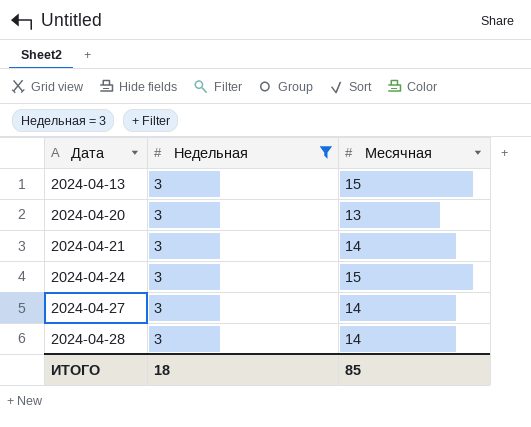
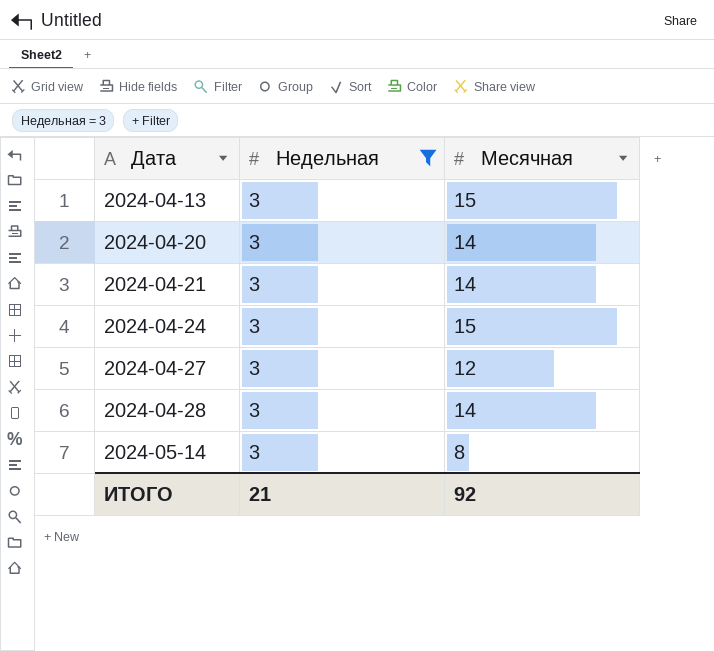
2024-04-20 | Месячная: 13 -> 14
2024-04-27 | Месячная: 14 -> 12
row 2024-05-14: none -> 3 | 8
ИТОГО | Недельная: 18 -> 21
ИТОГО | Месячная: 85 -> 92

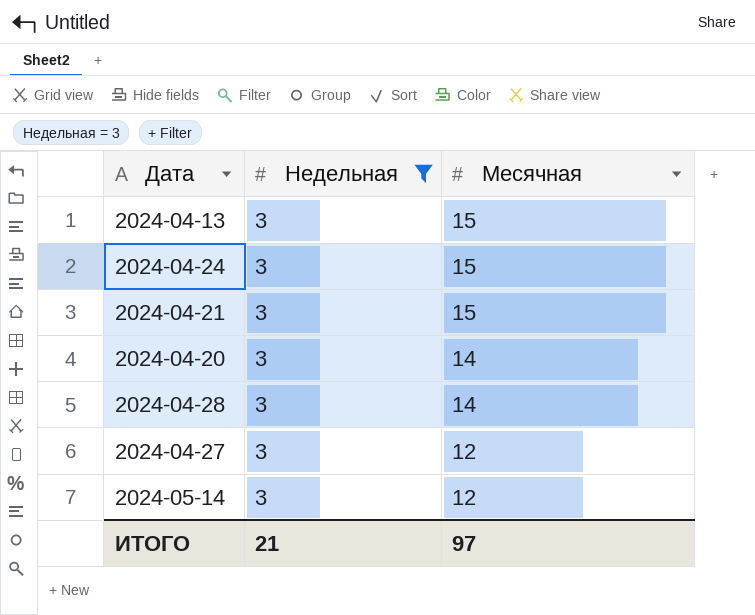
row order: Дата ascending -> Месячная descending
2024-04-21 | Месячная: 14 -> 15
2024-05-14 | Месячная: 8 -> 12
ИТОГО | Месячная: 92 -> 97

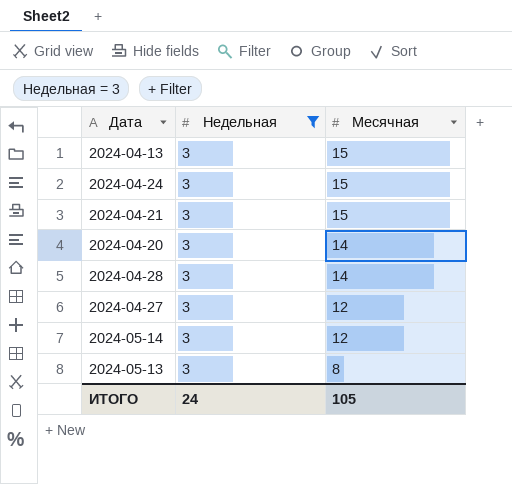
row 2024-05-13: none -> 3 | 8
ИТОГО | Недельная: 21 -> 24
ИТОГО | Месячная: 97 -> 105

